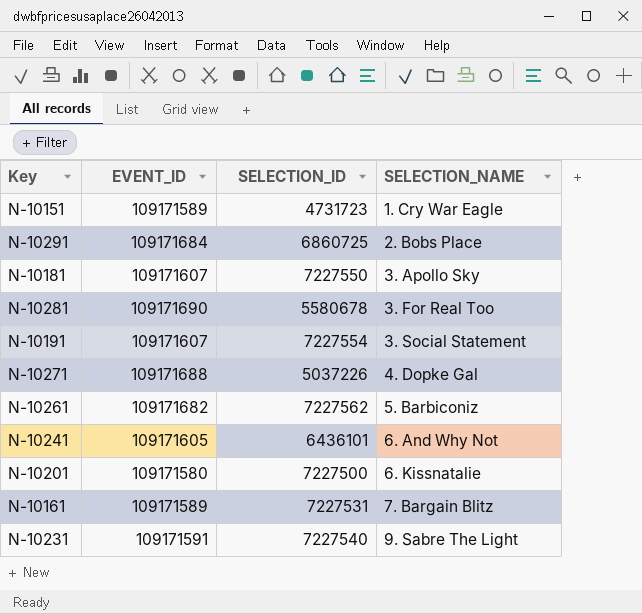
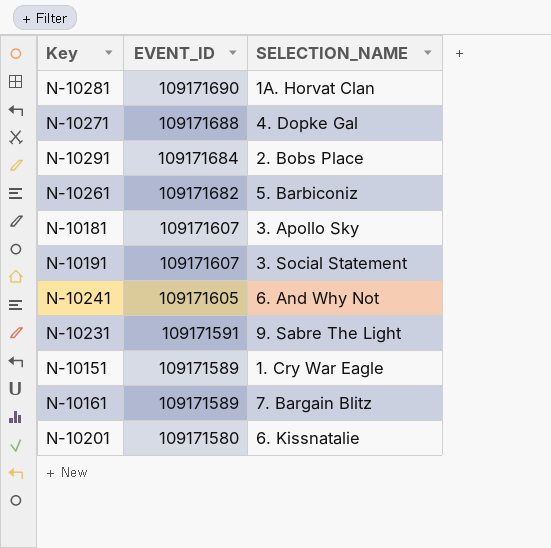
row order: SELECTION_NAME ascending -> EVENT_ID descending
column SELECTION_ID | position: 3 -> none
N-10281 | SELECTION_NAME: 3. For Real Too -> 1A. Horvat Clan

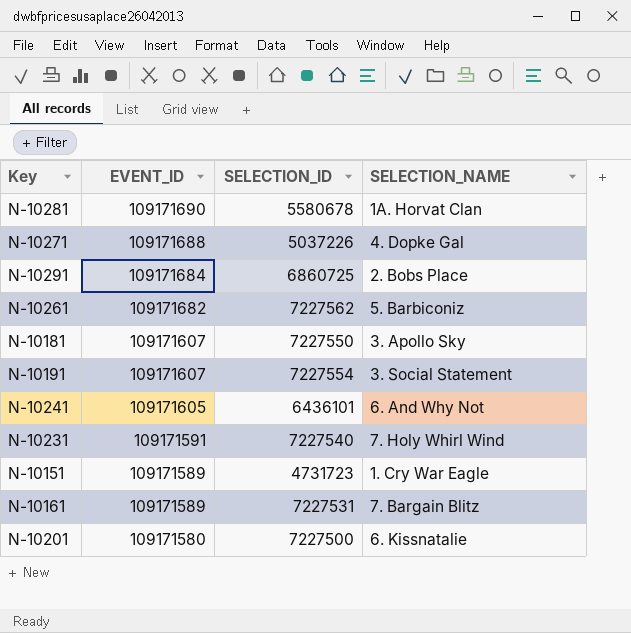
column SELECTION_ID | position: none -> 3
N-10231 | SELECTION_NAME: 9. Sabre The Light -> 7. Holy Whirl Wind

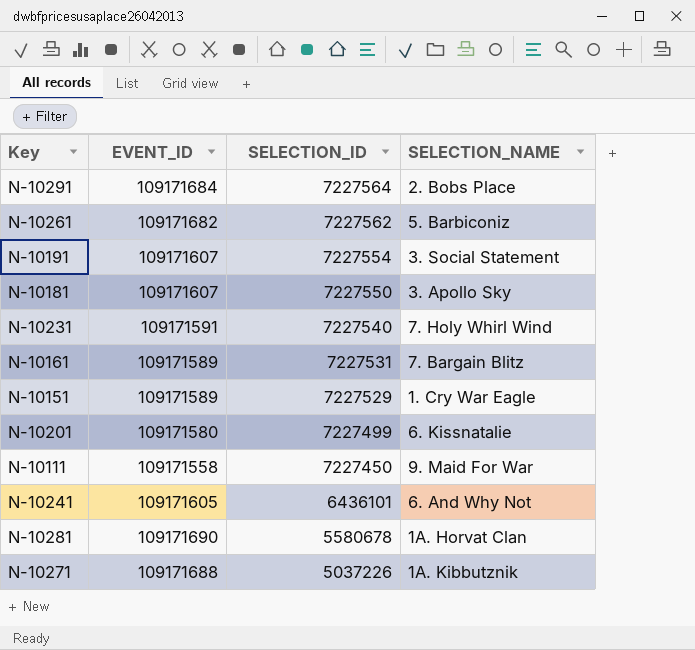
row order: EVENT_ID descending -> SELECTION_ID descending
N-10291 | SELECTION_ID: 6860725 -> 7227564
N-10151 | SELECTION_ID: 4731723 -> 7227529
N-10201 | SELECTION_ID: 7227500 -> 7227499
row N-10111: none -> 109171558 | 7227450 | 9. Maid For War
N-10271 | SELECTION_NAME: 4. Dopke Gal -> 1A. Kibbutznik

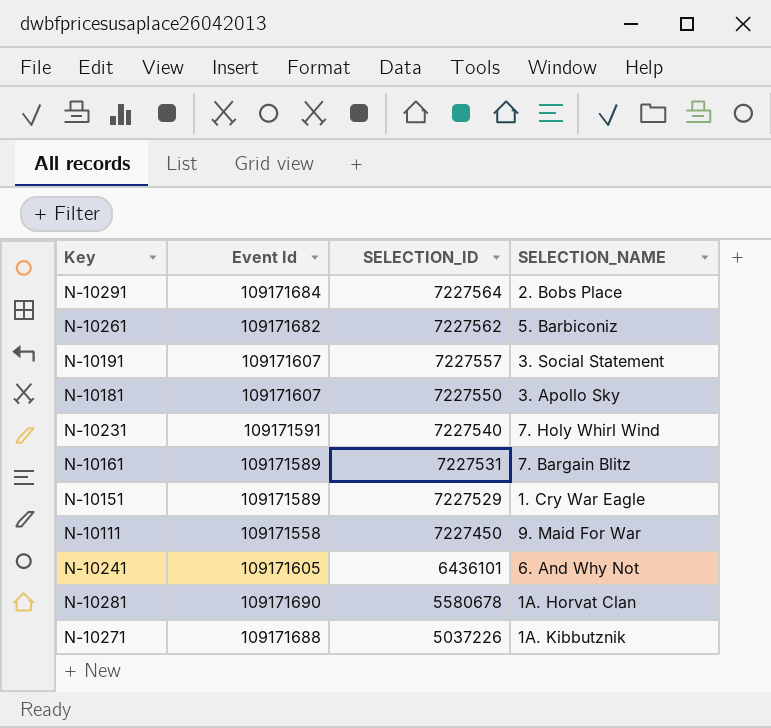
column name: EVENT_ID -> Event Id
row N-10201: 109171580 | 7227499 | 6. Kissnatalie -> none
N-10191 | SELECTION_ID: 7227554 -> 7227557

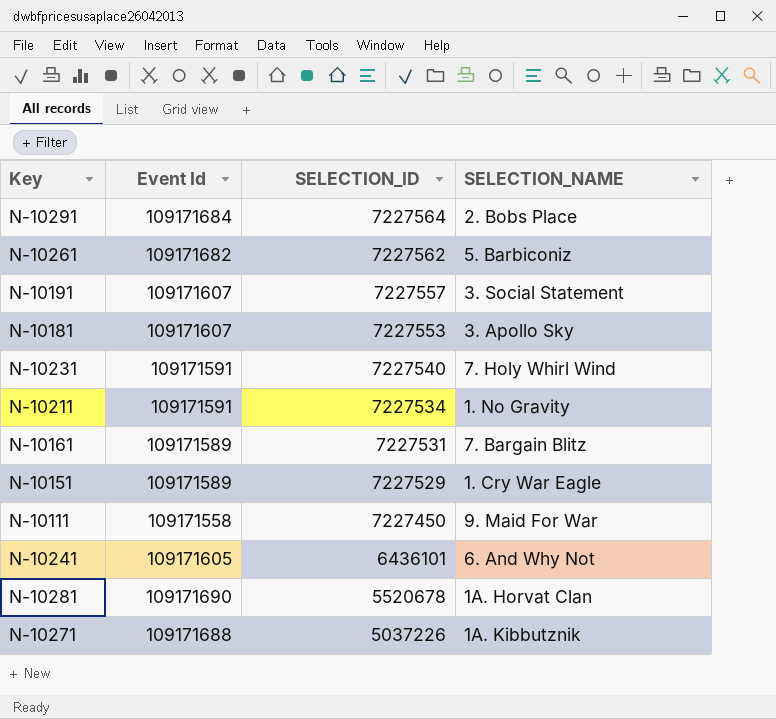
N-10181 | SELECTION_ID: 7227550 -> 7227553
row N-10211: none -> 109171591 | 7227534 | 1. No Gravity
N-10281 | SELECTION_ID: 5580678 -> 5520678

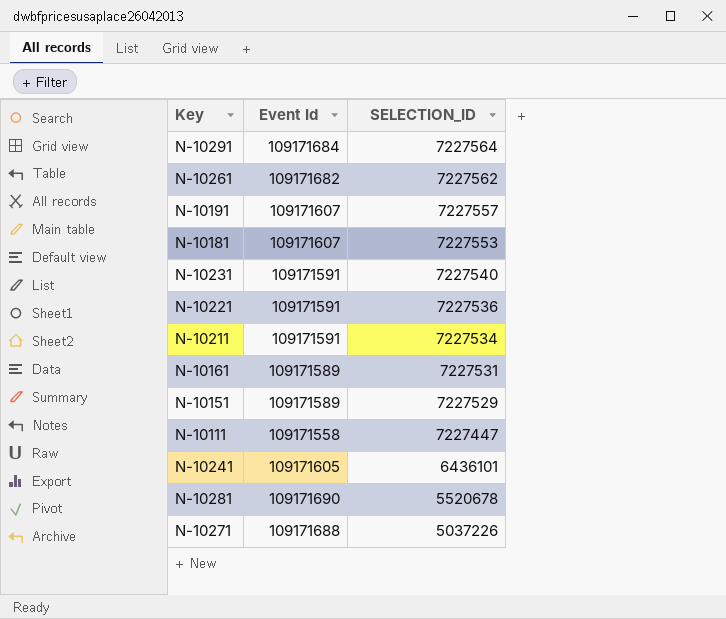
column SELECTION_NAME | position: 4 -> none
row N-10221: none -> 109171591 | 7227536
N-10111 | SELECTION_ID: 7227450 -> 7227447

